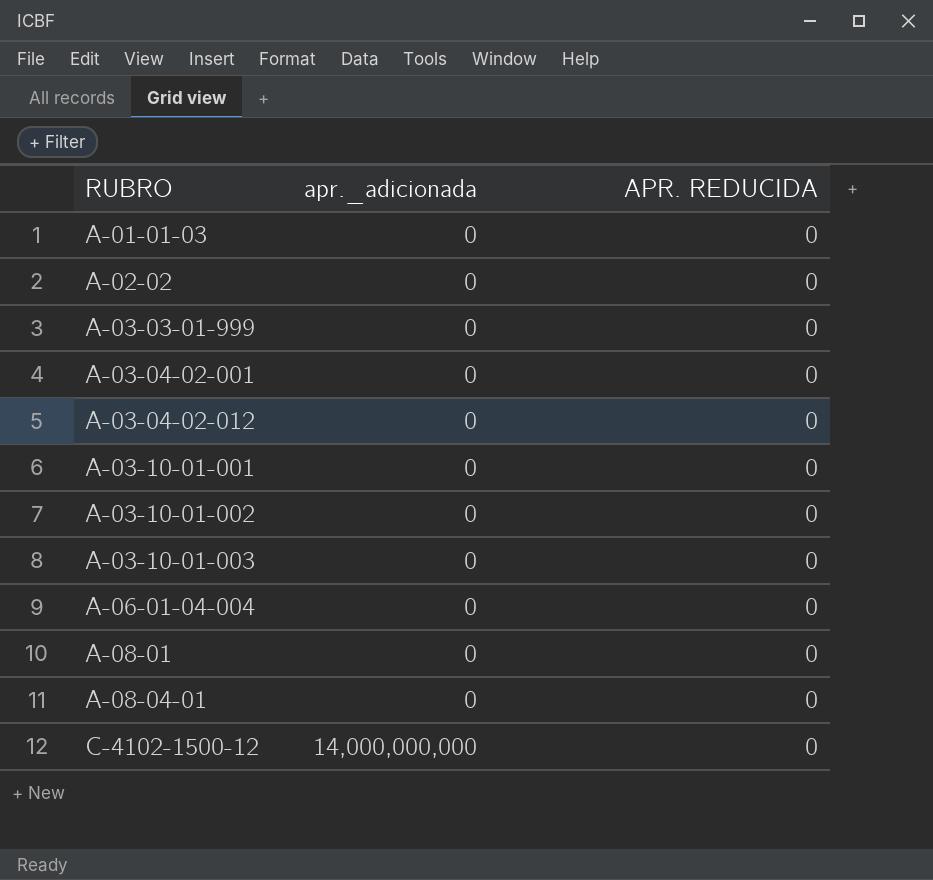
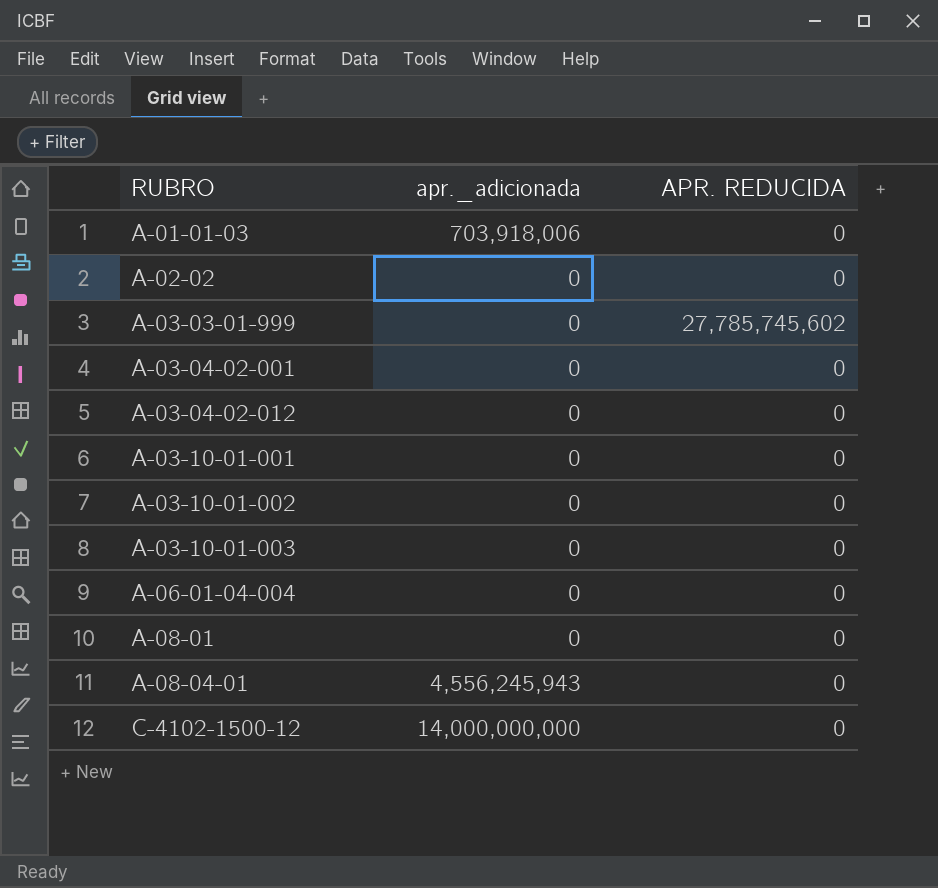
A-01-01-03 | apr._adicionada: 0 -> 703,918,006
A-03-03-01-999 | APR. REDUCIDA: 0 -> 27,785,745,602
A-08-04-01 | apr._adicionada: 0 -> 4,556,245,943

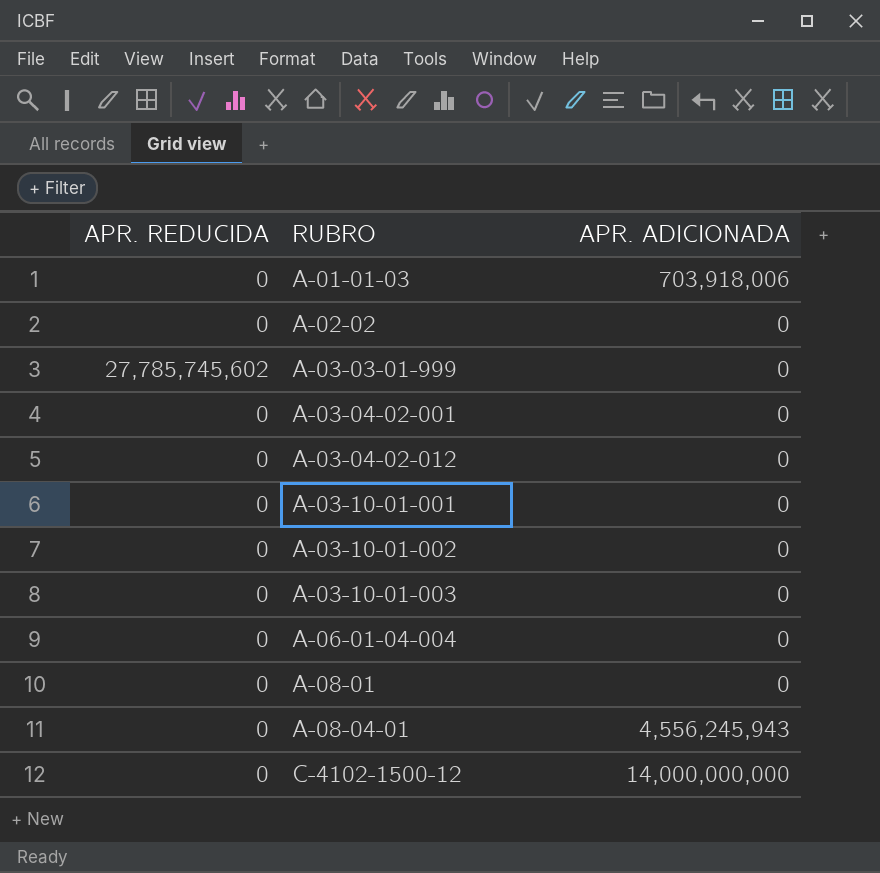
column APR. REDUCIDA | position: 3 -> 1
column name: apr._adicionada -> APR. ADICIONADA

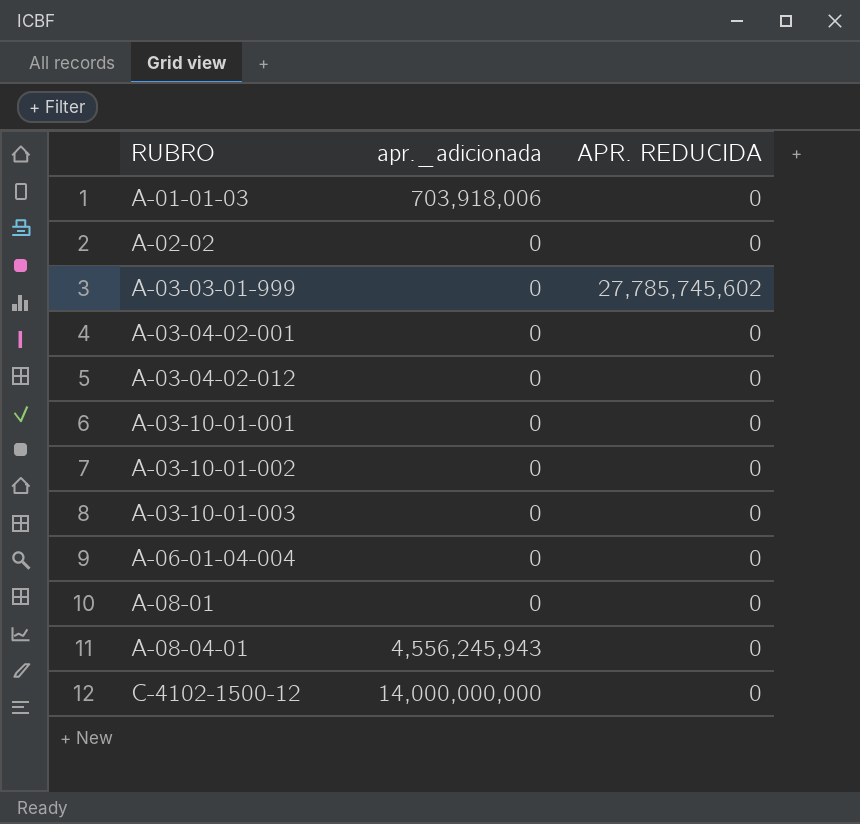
column name: APR. ADICIONADA -> apr._adicionada
column APR. REDUCIDA | position: 1 -> 3

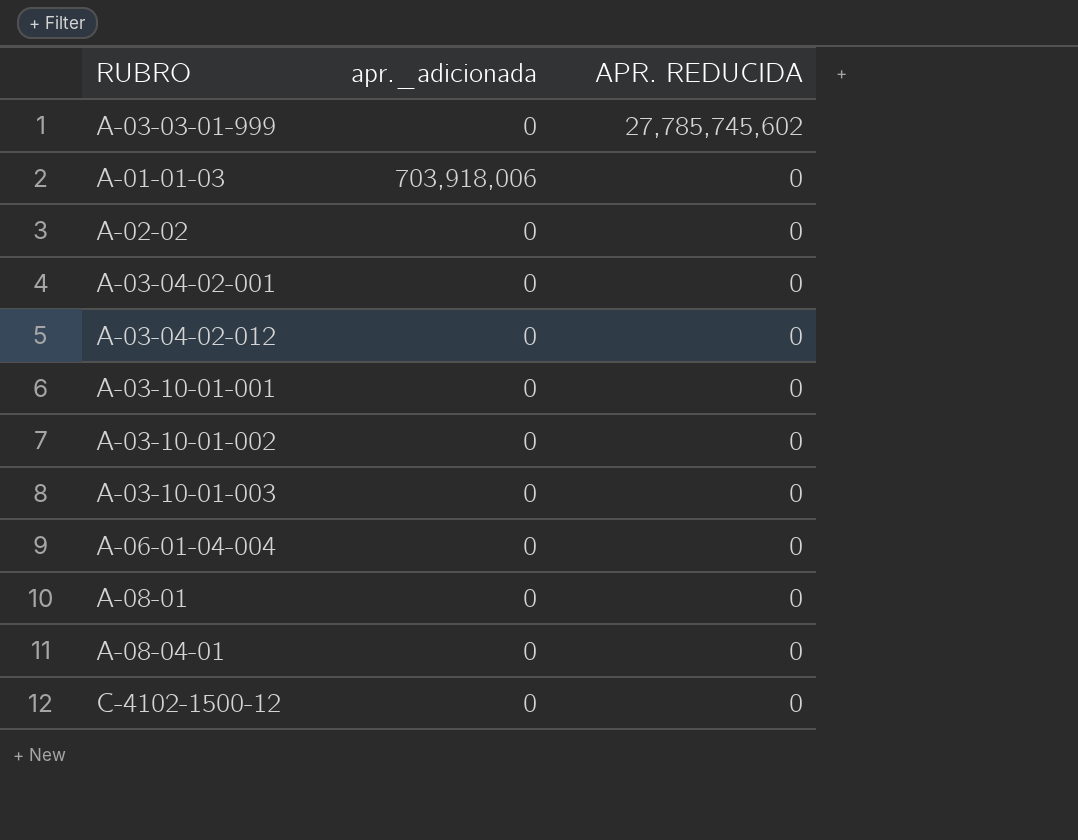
row order: RUBRO ascending -> APR. REDUCIDA descending
A-08-04-01 | apr._adicionada: 4,556,245,943 -> 0
C-4102-1500-12 | apr._adicionada: 14,000,000,000 -> 0

